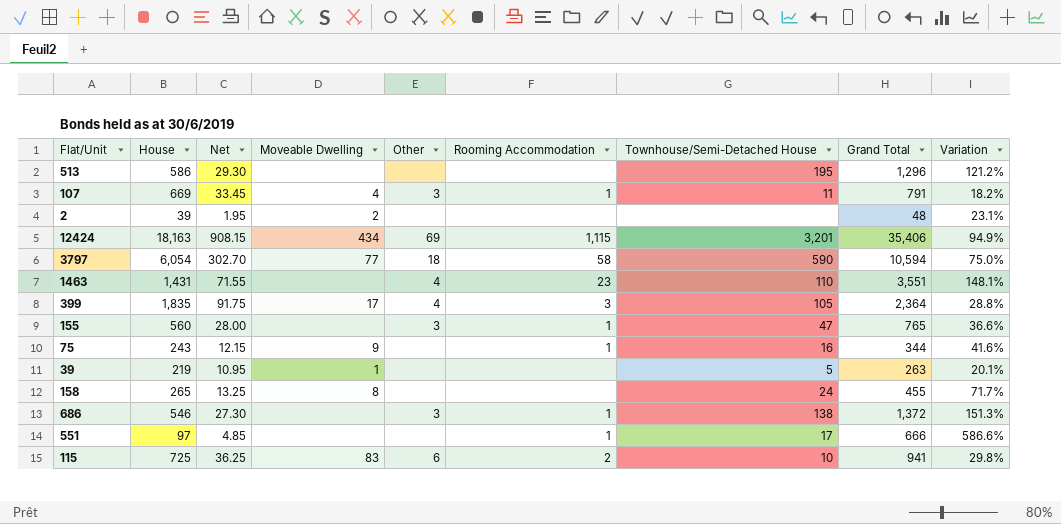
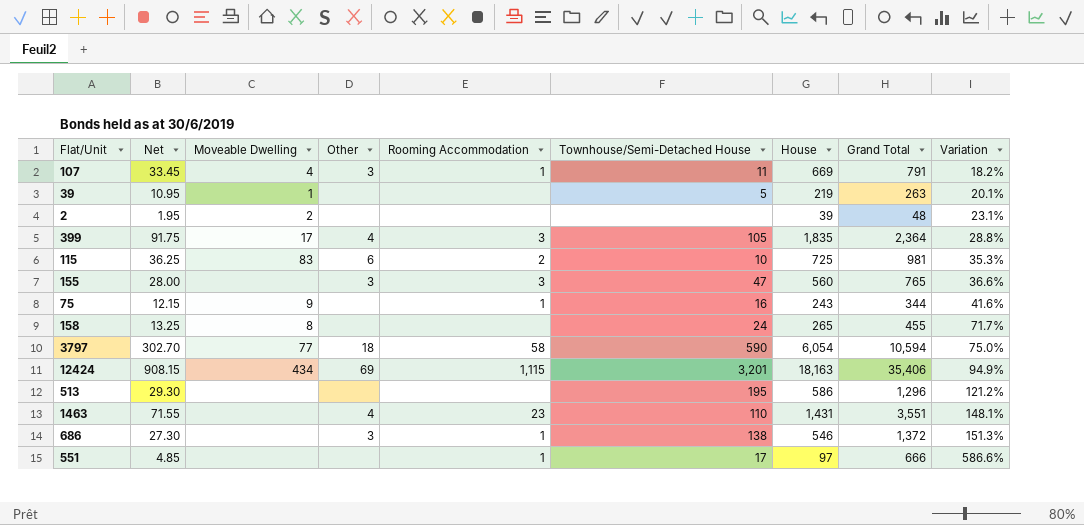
row order: none -> Variation ascending
column House | position: 2 -> 7
115 | Grand Total: 941 -> 981
115 | Variation: 29.8% -> 35.3%
155 | Rooming Accommodation: 1 -> 3

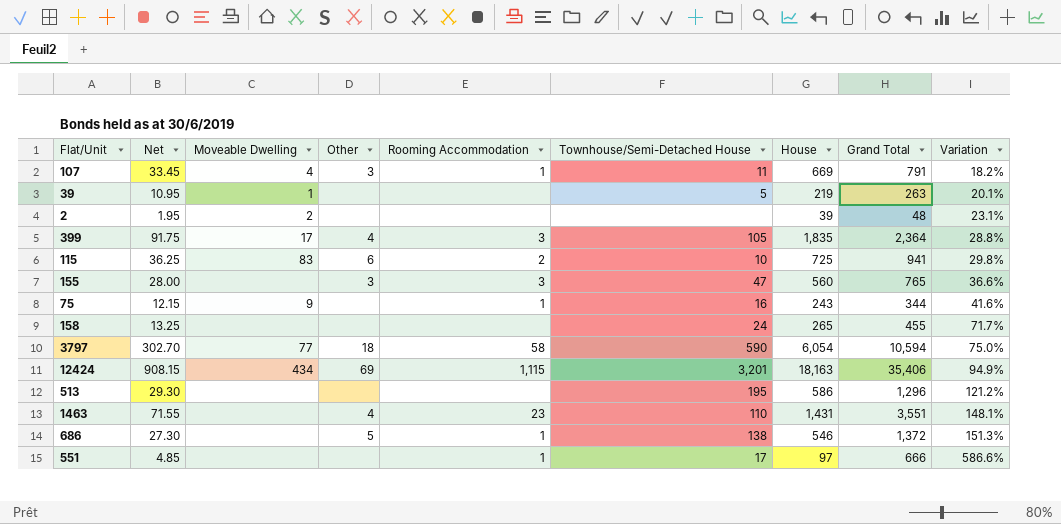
115 | Grand Total: 981 -> 941
115 | Variation: 35.3% -> 29.8%
158 | Moveable Dwelling: 8 -> none
686 | Other: 3 -> 5

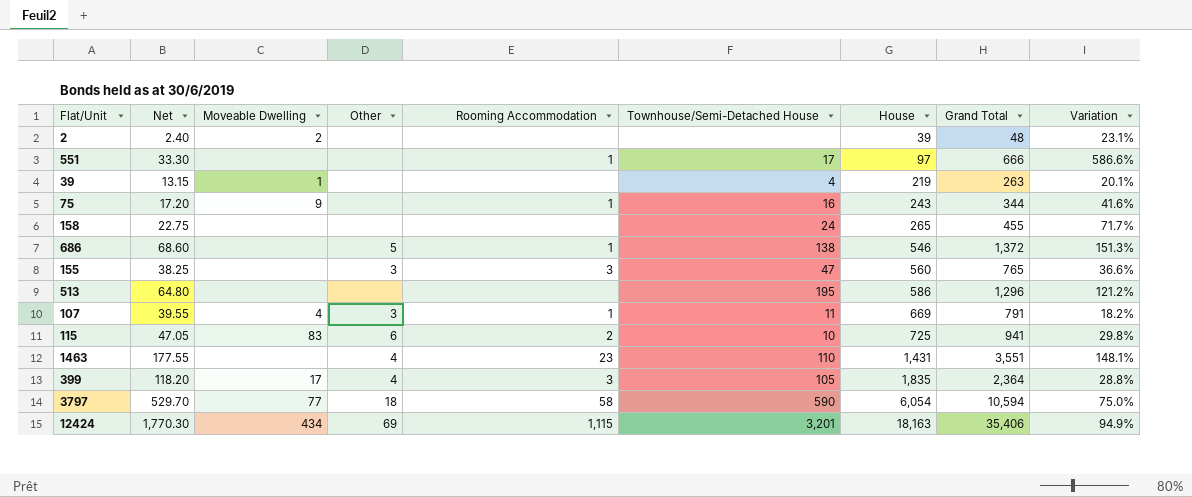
row order: Variation ascending -> House ascending
column Net | formula: [House] * 0.05 -> [Grand Total] * 0.05
39 | Townhouse/Semi-Detached House: 5 -> 4

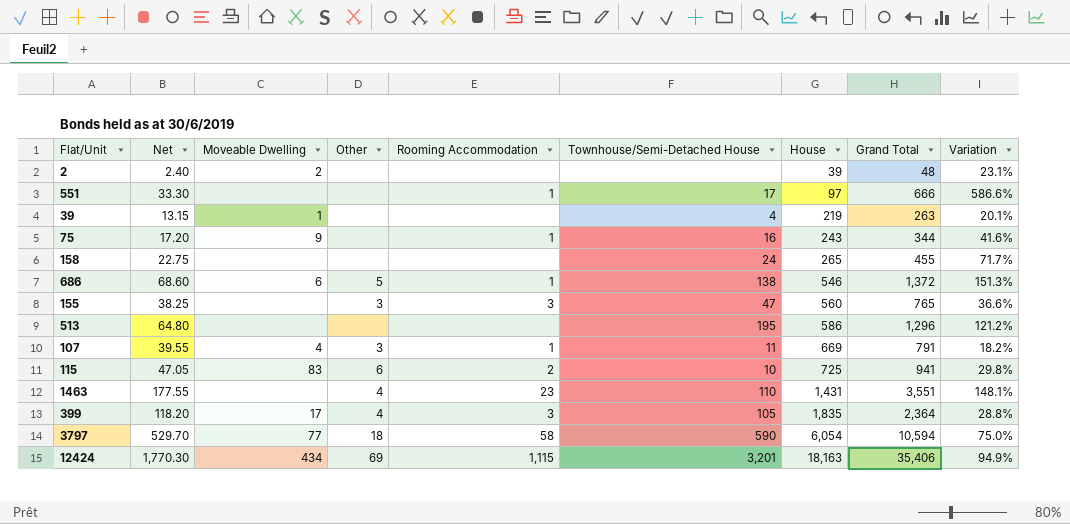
686 | Moveable Dwelling: none -> 6

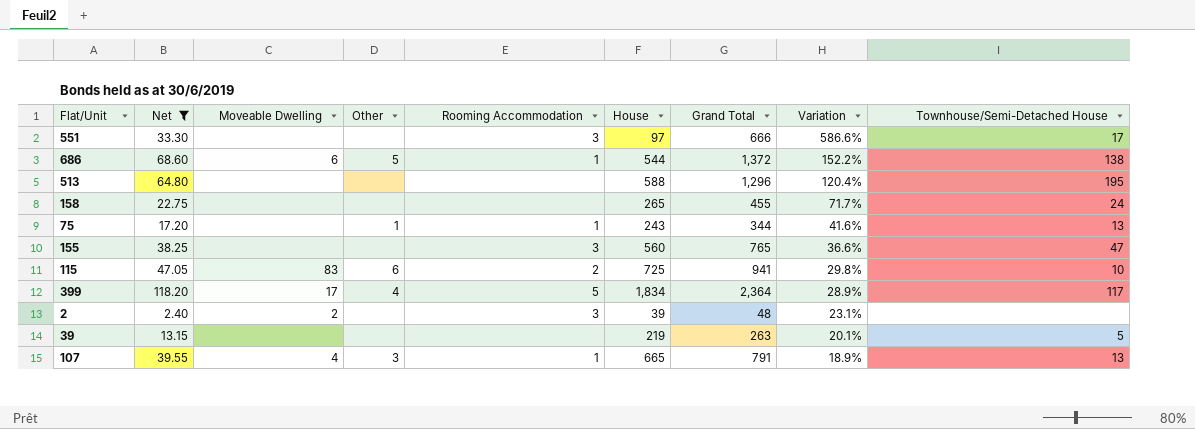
filter: none -> Net <= 118.20
row order: House ascending -> Variation descending
column Townhouse/Semi-Detached House | position: 6 -> 9
551 | Rooming Accommodation: 1 -> 3
686 | House: 546 -> 544
686 | Variation: 151.3% -> 152.2%
513 | House: 586 -> 588
513 | Variation: 121.2% -> 120.4%
75 | Moveable Dwelling: 9 -> none
75 | Other: none -> 1
75 | Townhouse/Semi-Detached House: 16 -> 13
155 | Other: 3 -> none
399 | Rooming Accommodation: 3 -> 5
399 | House: 1,835 -> 1,834
399 | Variation: 28.8% -> 28.9%
399 | Townhouse/Semi-Detached House: 105 -> 117
2 | Rooming Accommodation: none -> 3
39 | Moveable Dwelling: 1 -> none
39 | Townhouse/Semi-Detached House: 4 -> 5
107 | House: 669 -> 665
107 | Variation: 18.2% -> 18.9%
107 | Townhouse/Semi-Detached House: 11 -> 13

